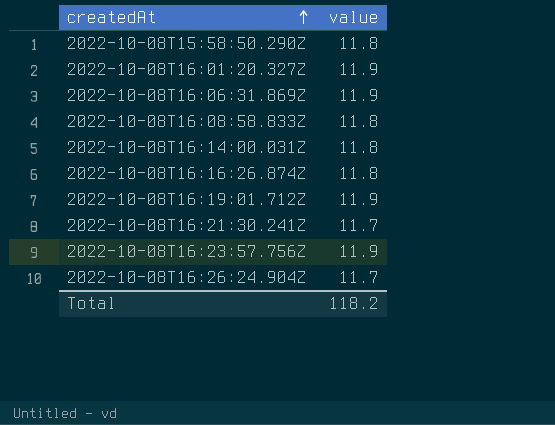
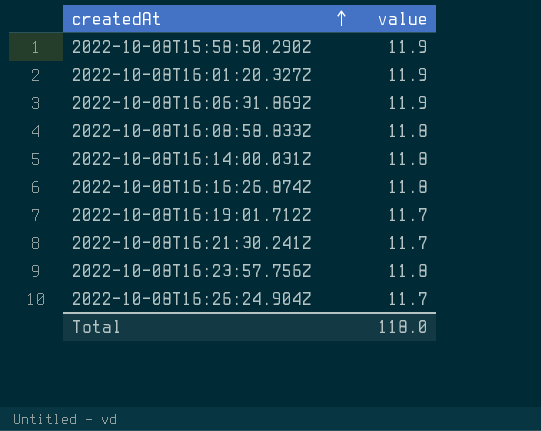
2022-10-08T15:58:50.290Z | value: 11.8 -> 11.9
2022-10-08T16:19:01.712Z | value: 11.9 -> 11.7
2022-10-08T16:23:57.756Z | value: 11.9 -> 11.8
Total | value: 118.2 -> 118.0

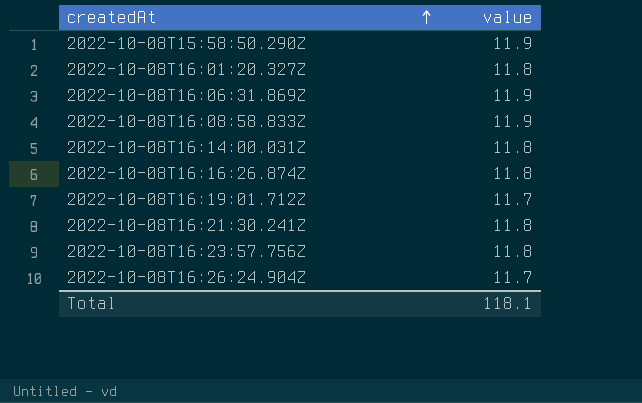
2022-10-08T16:01:20.327Z | value: 11.9 -> 11.8
2022-10-08T16:08:58.833Z | value: 11.8 -> 11.9
2022-10-08T16:21:30.241Z | value: 11.7 -> 11.8
Total | value: 118.0 -> 118.1

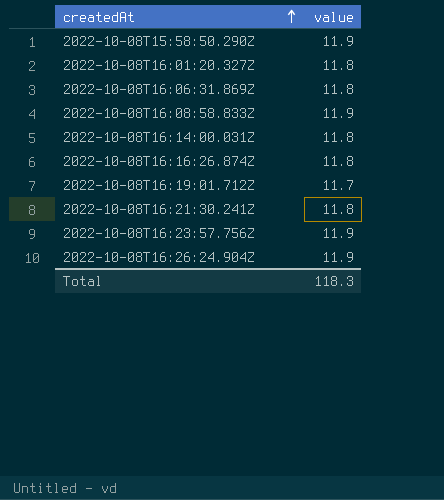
2022-10-08T16:06:31.869Z | value: 11.9 -> 11.8
2022-10-08T16:23:57.756Z | value: 11.8 -> 11.9
2022-10-08T16:26:24.904Z | value: 11.7 -> 11.9
Total | value: 118.1 -> 118.3

